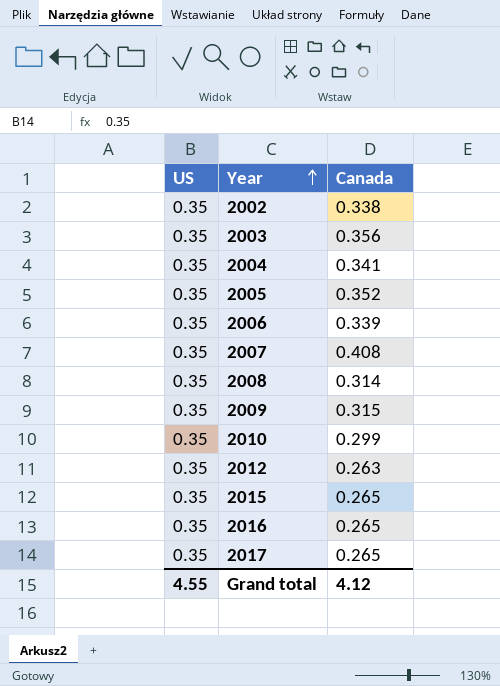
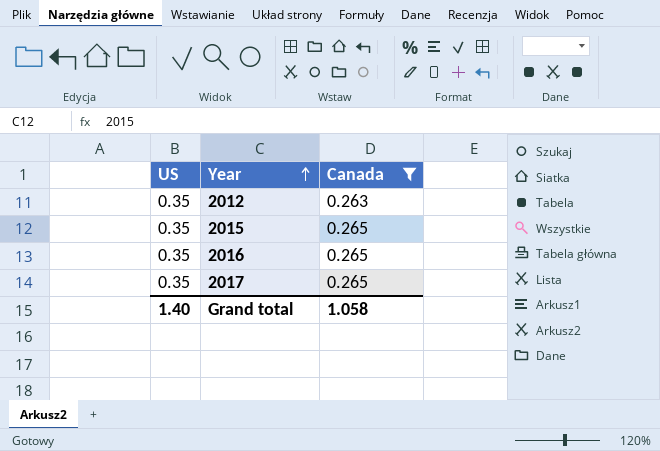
filter: none -> Canada <= 0.265
Grand total | US: 4.55 -> 1.40
Grand total | Canada: 4.12 -> 1.058

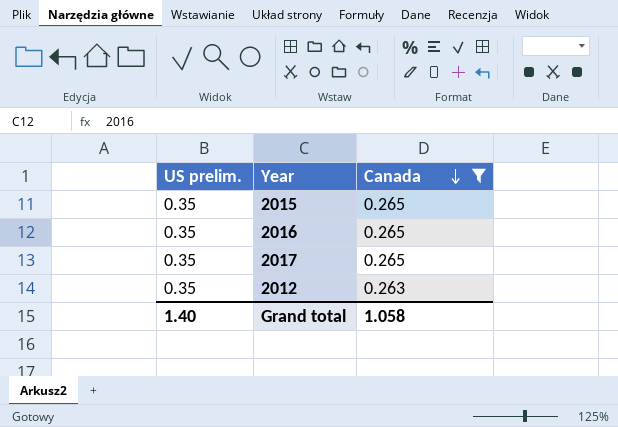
row order: Year ascending -> Canada descending
column name: US -> US prelim.

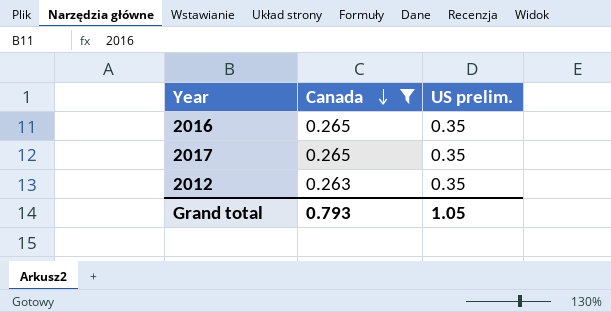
column US prelim. | position: 1 -> 3
row 2015: 0.35 | 0.265 -> none
Grand total | Canada: 1.058 -> 0.793
Grand total | US prelim.: 1.40 -> 1.05

